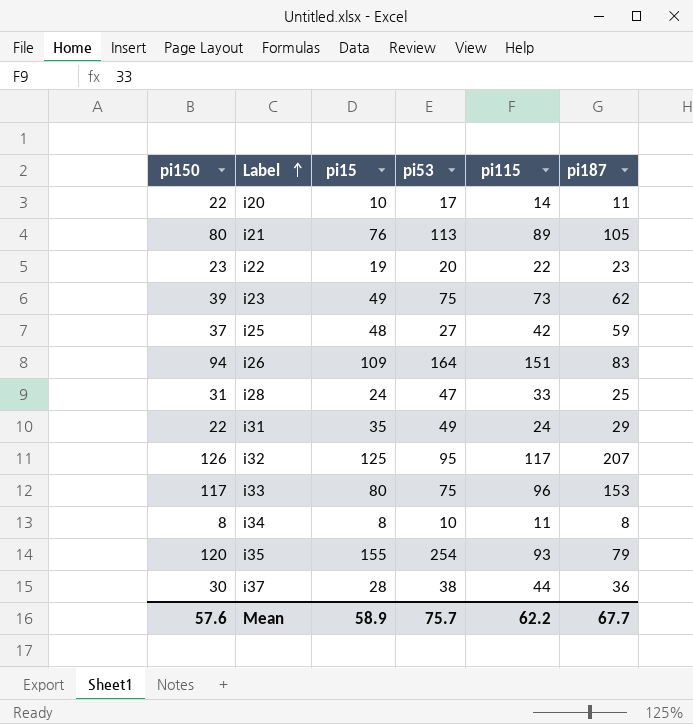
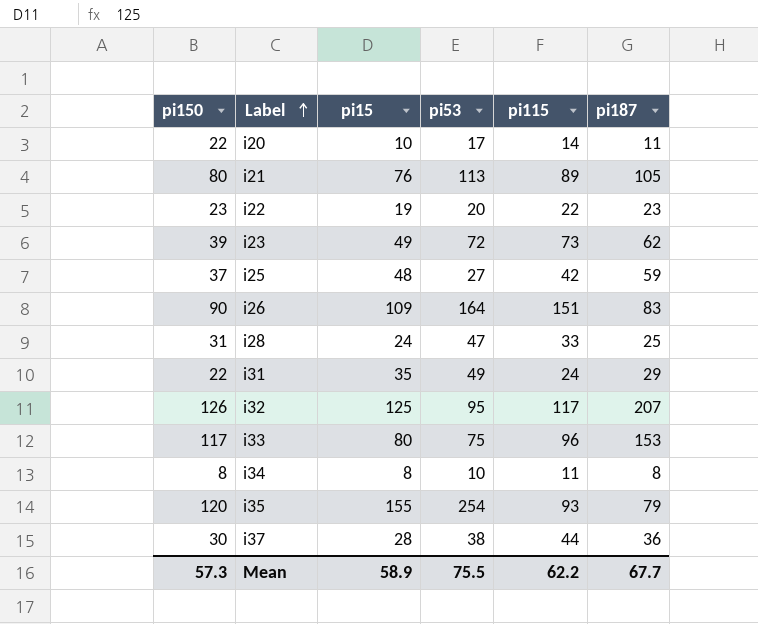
i23 | pi53: 75 -> 72
i26 | pi150: 94 -> 90
Mean | pi150: 57.6 -> 57.3
Mean | pi53: 75.7 -> 75.5

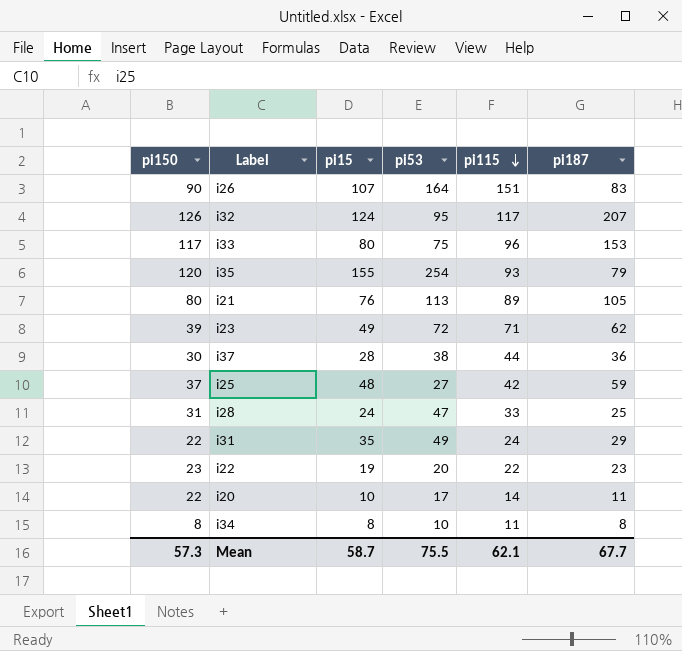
row order: Label ascending -> pi115 descending
i26 | pi15: 109 -> 107
i32 | pi15: 125 -> 124
i23 | pi115: 73 -> 71
Mean | pi15: 58.9 -> 58.7
Mean | pi115: 62.2 -> 62.1

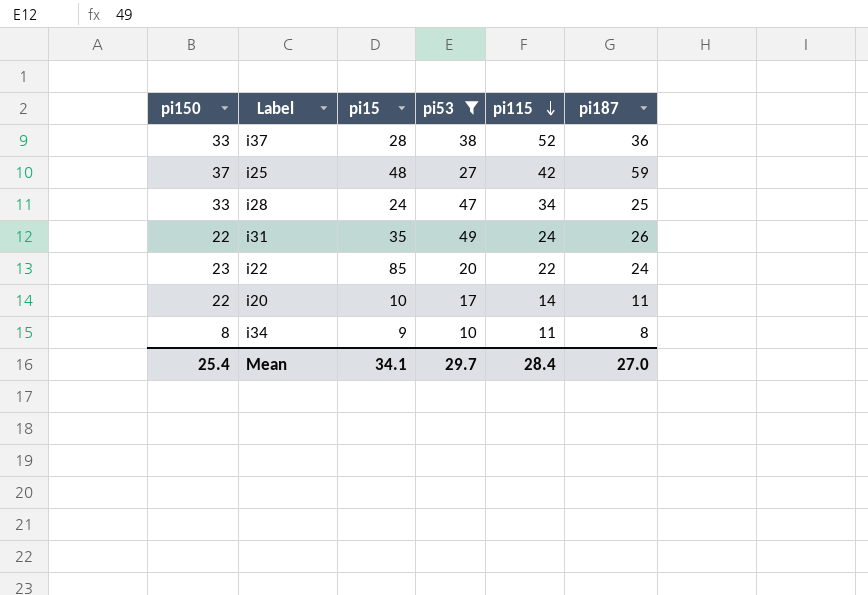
filter: none -> pi53 <= 49
i37 | pi150: 30 -> 33
i37 | pi115: 44 -> 52
i28 | pi150: 31 -> 33
i28 | pi115: 33 -> 34
i31 | pi187: 29 -> 26
i22 | pi15: 19 -> 85
i22 | pi187: 23 -> 24
i34 | pi15: 8 -> 9
Mean | pi150: 57.3 -> 25.4
Mean | pi15: 58.7 -> 34.1
Mean | pi53: 75.5 -> 29.7
Mean | pi115: 62.1 -> 28.4
Mean | pi187: 67.7 -> 27.0

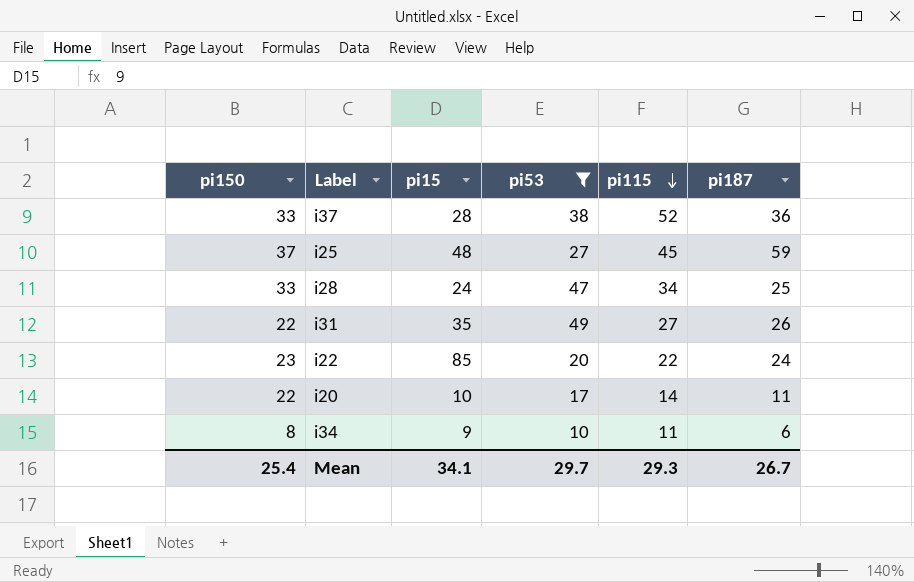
i25 | pi115: 42 -> 45
i31 | pi115: 24 -> 27
i34 | pi187: 8 -> 6
Mean | pi115: 28.4 -> 29.3
Mean | pi187: 27.0 -> 26.7

